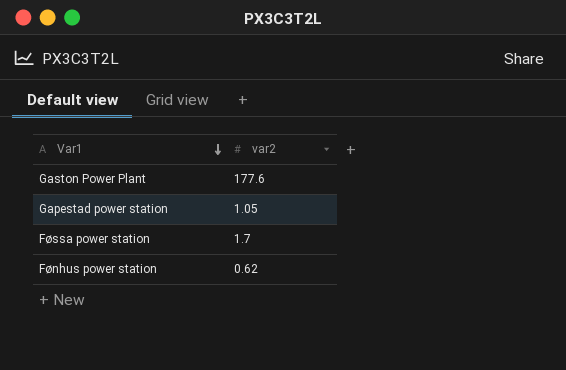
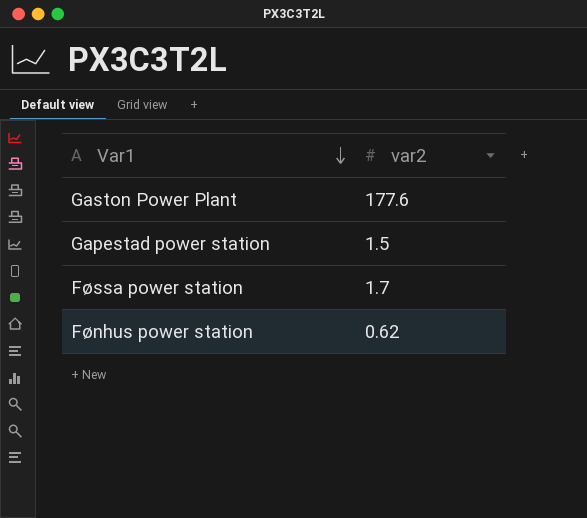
Gapestad power station | var2: 1.05 -> 1.5

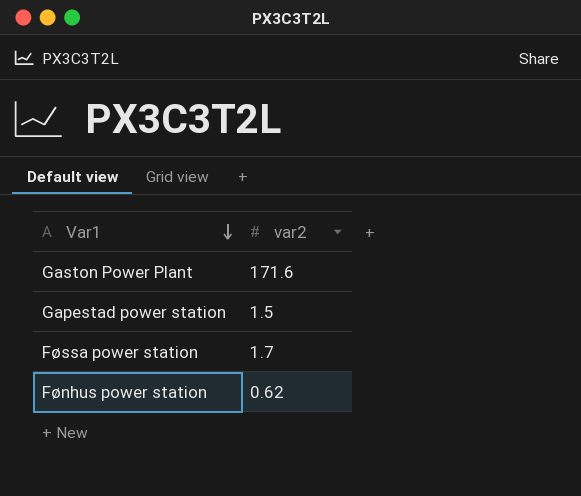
Gaston Power Plant | var2: 177.6 -> 171.6

